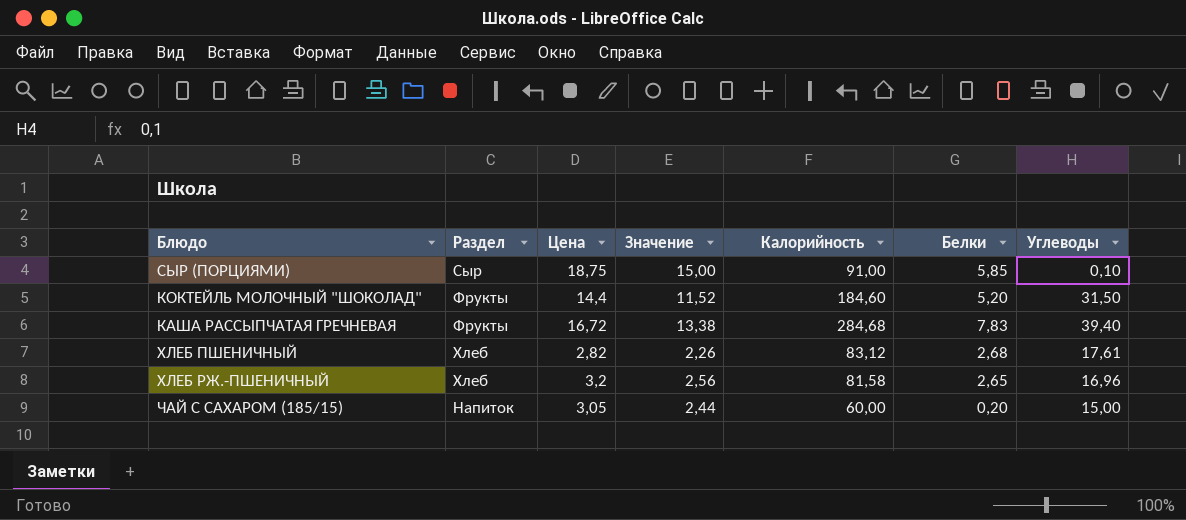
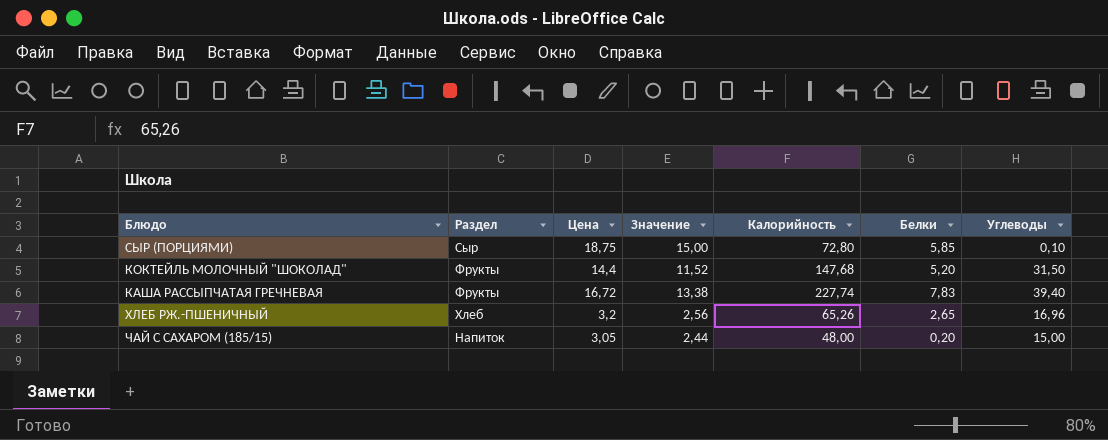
row ХЛЕБ ПШЕНИЧНЫЙ: Хлеб | 2,82 | 2,26 | 83,12 | 2,68 | 17,61 -> none
СЫР (ПОРЦИЯМИ) | Калорийность: 91,00 -> 72,80
КОКТЕЙЛЬ МОЛОЧНЫЙ "ШОКОЛАД" | Калорийность: 184,60 -> 147,68
КАША РАССЫПЧАТАЯ ГРЕЧНЕВАЯ | Калорийность: 284,68 -> 227,74
ХЛЕБ РЖ.-ПШЕНИЧНЫЙ | Калорийность: 81,58 -> 65,26
ЧАЙ С САХАРОМ (185/15) | Калорийность: 60,00 -> 48,00

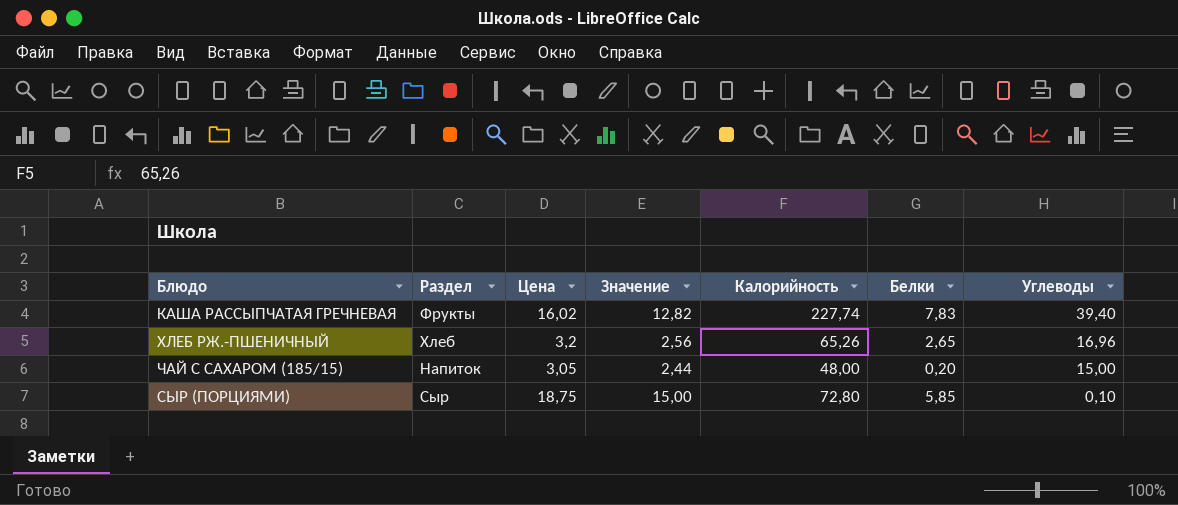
row order: none -> Углеводы descending
row КОКТЕЙЛЬ МОЛОЧНЫЙ "ШОКОЛАД": Фрукты | 14,4 | 11,52 | 147,68 | 5,20 | 31,50 -> none
КАША РАССЫПЧАТАЯ ГРЕЧНЕВАЯ | Цена: 16,72 -> 16,02
КАША РАССЫПЧАТАЯ ГРЕЧНЕВАЯ | Значение: 13,38 -> 12,82

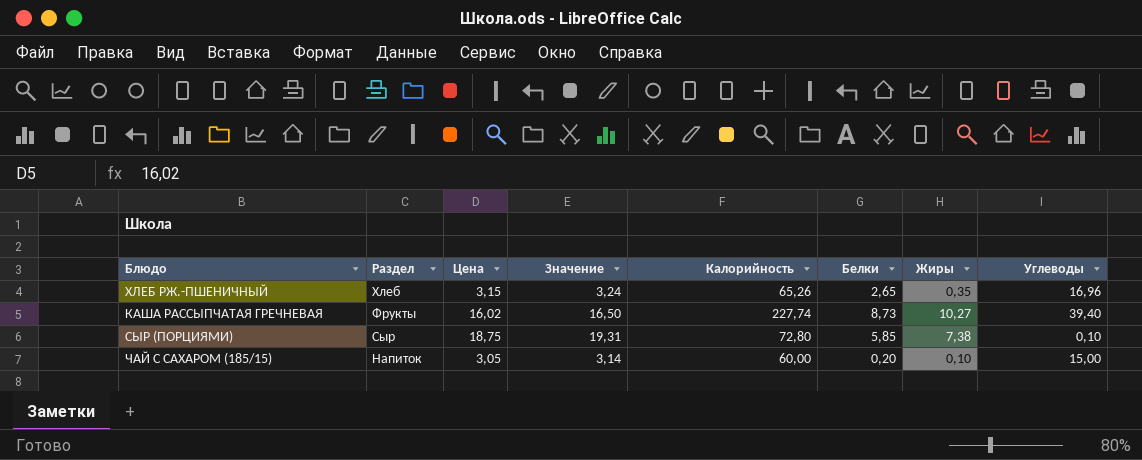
row order: Углеводы descending -> Раздел descending
column Значение | formula: [Цена] * 0,8 -> [Цена] * 1,03
column Жиры | position: none -> 7
ХЛЕБ РЖ.-ПШЕНИЧНЫЙ | Цена: 3,2 -> 3,15
КАША РАССЫПЧАТАЯ ГРЕЧНЕВАЯ | Белки: 7,83 -> 8,73
ЧАЙ С САХАРОМ (185/15) | Калорийность: 48,00 -> 60,00

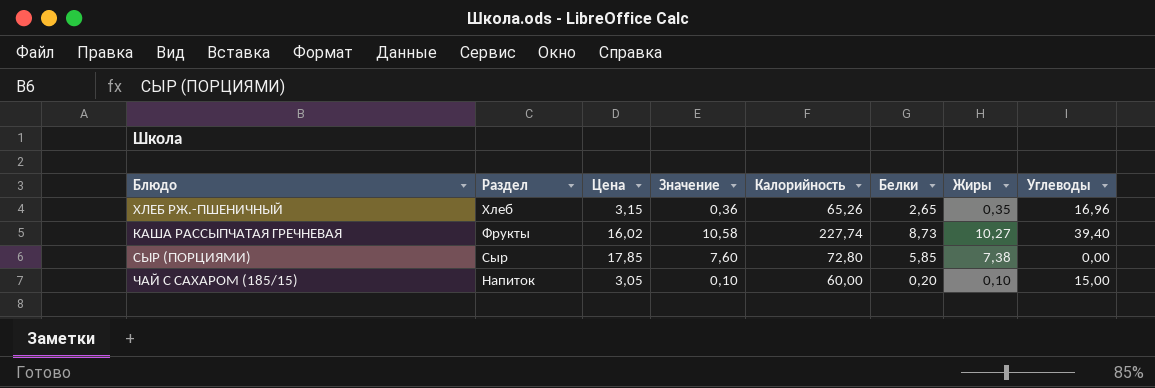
column Значение | formula: [Цена] * 1,03 -> [Жиры] * 1,03
СЫР (ПОРЦИЯМИ) | Цена: 18,75 -> 17,85
СЫР (ПОРЦИЯМИ) | Углеводы: 0,10 -> 0,00

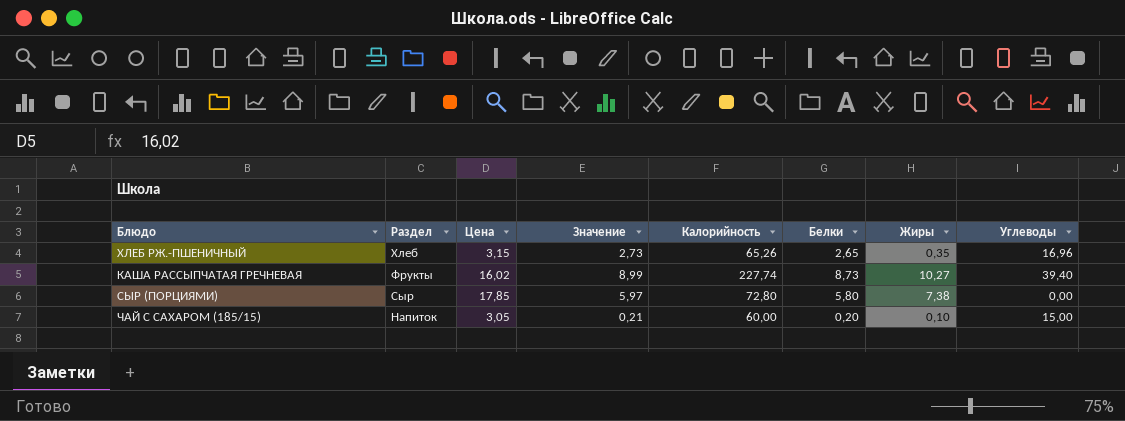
column Значение | formula: [Жиры] * 1,03 -> [Белки] * 1,03
СЫР (ПОРЦИЯМИ) | Белки: 5,85 -> 5,80

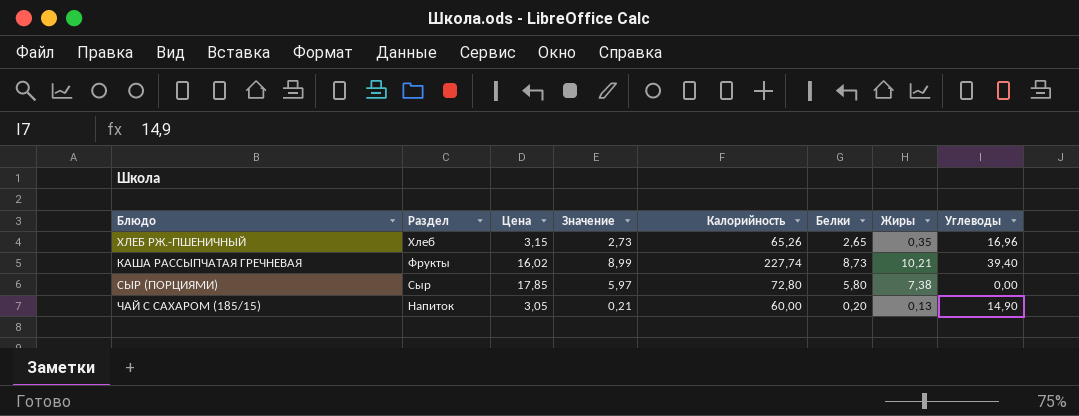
КАША РАССЫПЧАТАЯ ГРЕЧНЕВАЯ | Жиры: 10,27 -> 10,21
ЧАЙ С САХАРОМ (185/15) | Жиры: 0,10 -> 0,13
ЧАЙ С САХАРОМ (185/15) | Углеводы: 15,00 -> 14,90

